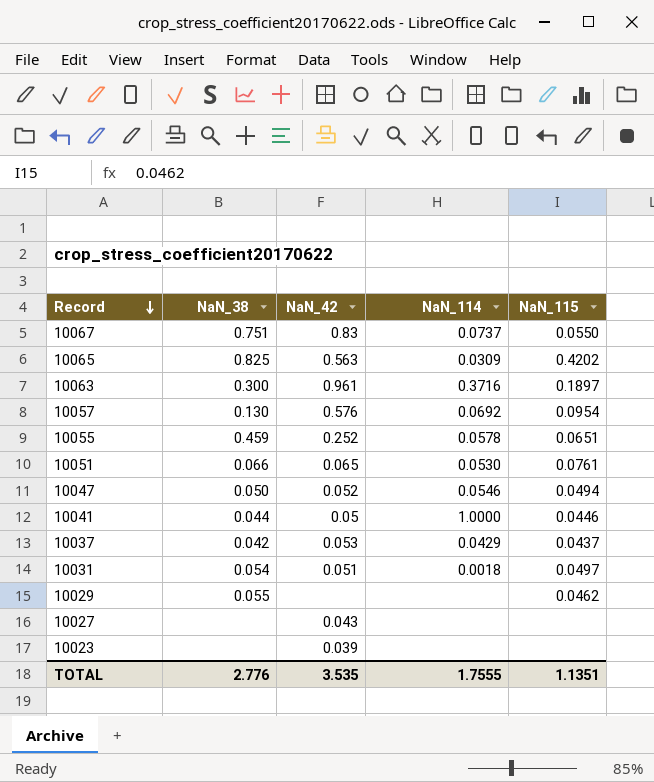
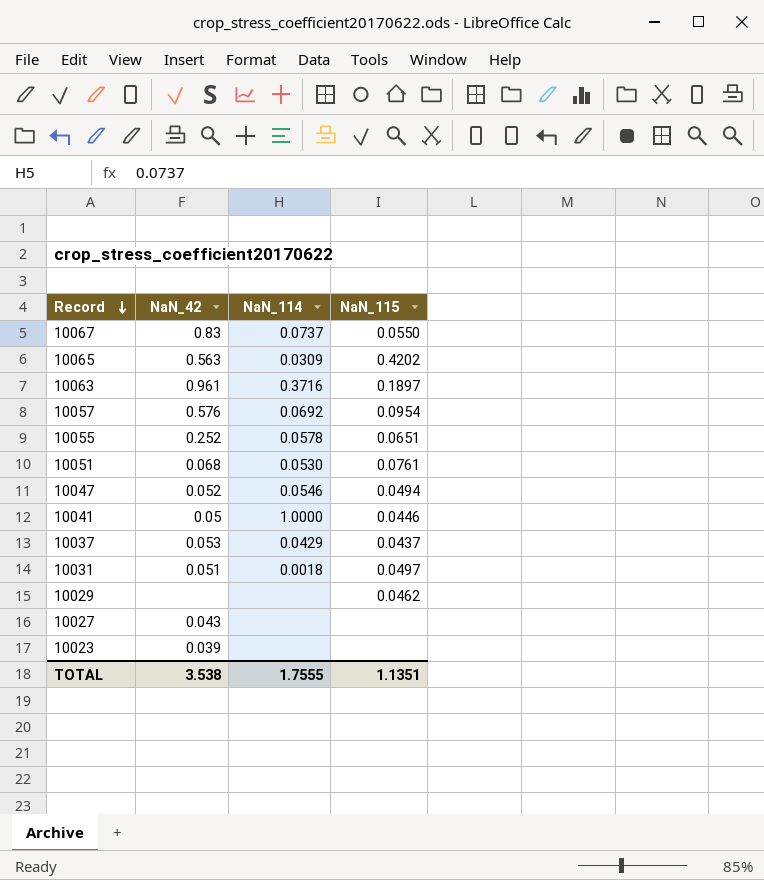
column NaN_38 | position: 2 -> none
10051 | NaN_42: 0.065 -> 0.068
TOTAL | NaN_42: 3.535 -> 3.538

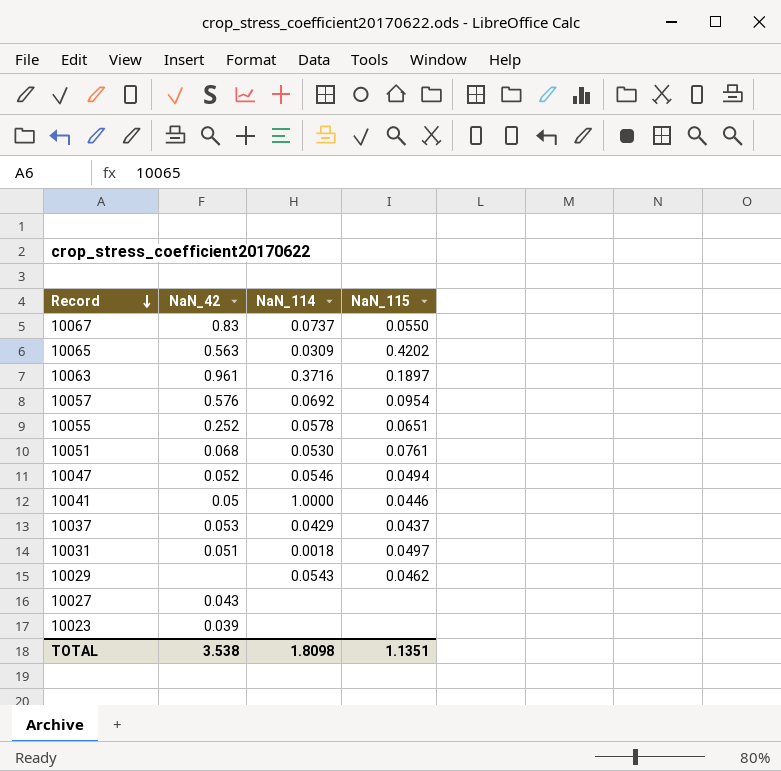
10029 | NaN_114: none -> 0.0543
TOTAL | NaN_114: 1.7555 -> 1.8098

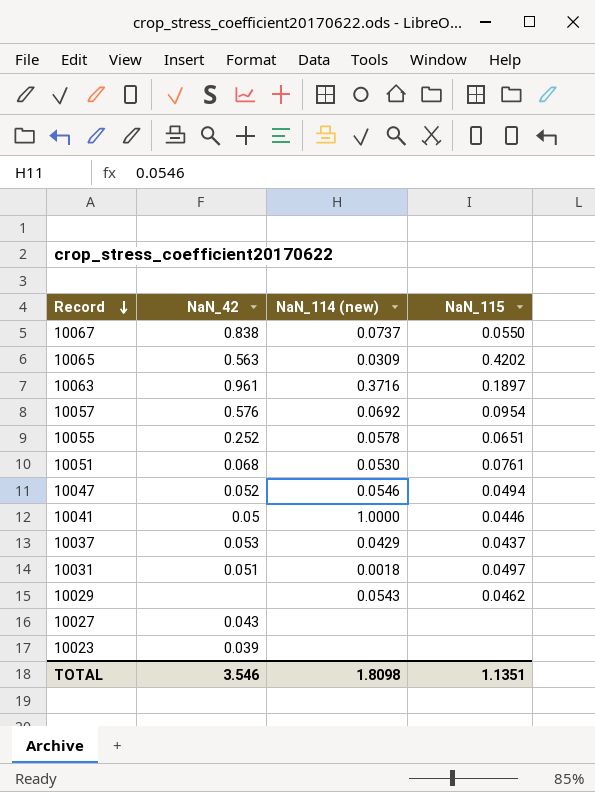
column name: NaN_114 -> NaN_114 (new)
10067 | NaN_42: 0.83 -> 0.838
TOTAL | NaN_42: 3.538 -> 3.546

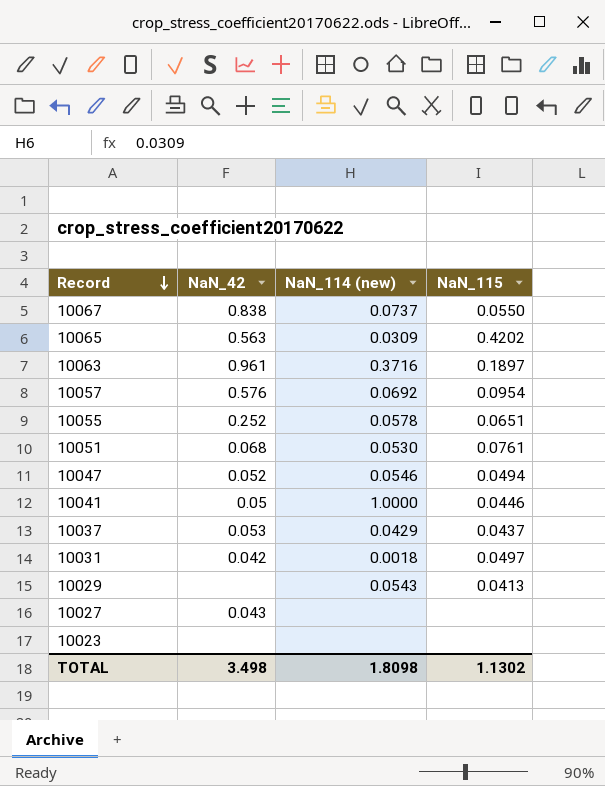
10031 | NaN_42: 0.051 -> 0.042
10029 | NaN_115: 0.0462 -> 0.0413
10023 | NaN_42: 0.039 -> none
TOTAL | NaN_42: 3.546 -> 3.498
TOTAL | NaN_115: 1.1351 -> 1.1302

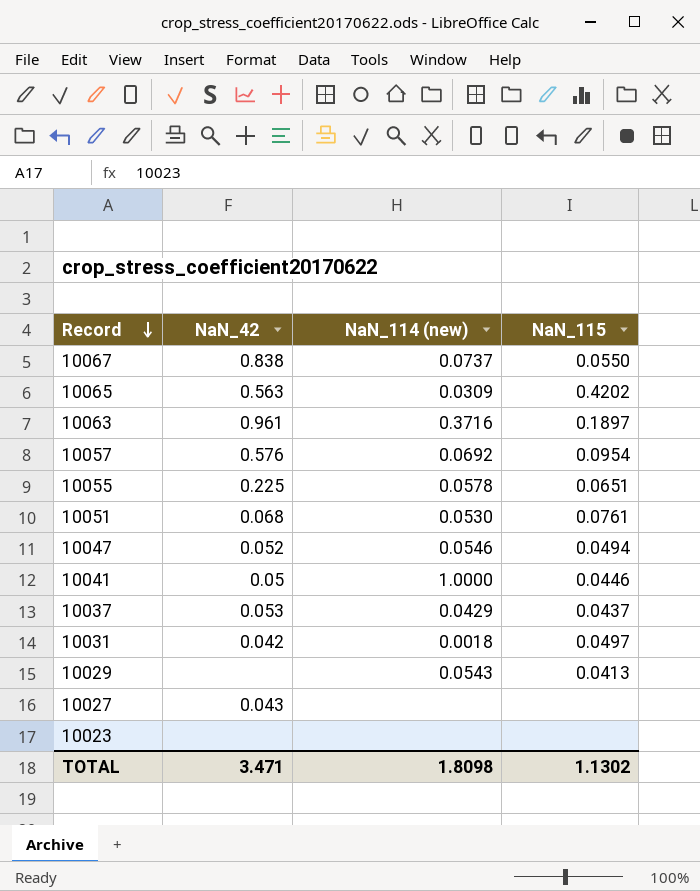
10055 | NaN_42: 0.252 -> 0.225
TOTAL | NaN_42: 3.498 -> 3.471

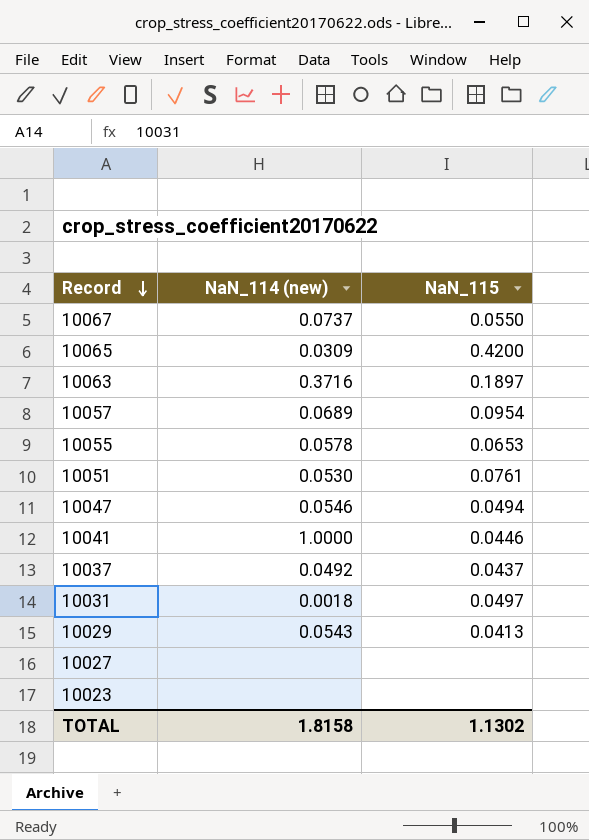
column NaN_42 | position: 2 -> none
10065 | NaN_115: 0.4202 -> 0.4200
10057 | NaN_114 (new): 0.0692 -> 0.0689
10055 | NaN_115: 0.0651 -> 0.0653
10037 | NaN_114 (new): 0.0429 -> 0.0492
TOTAL | NaN_114 (new): 1.8098 -> 1.8158

